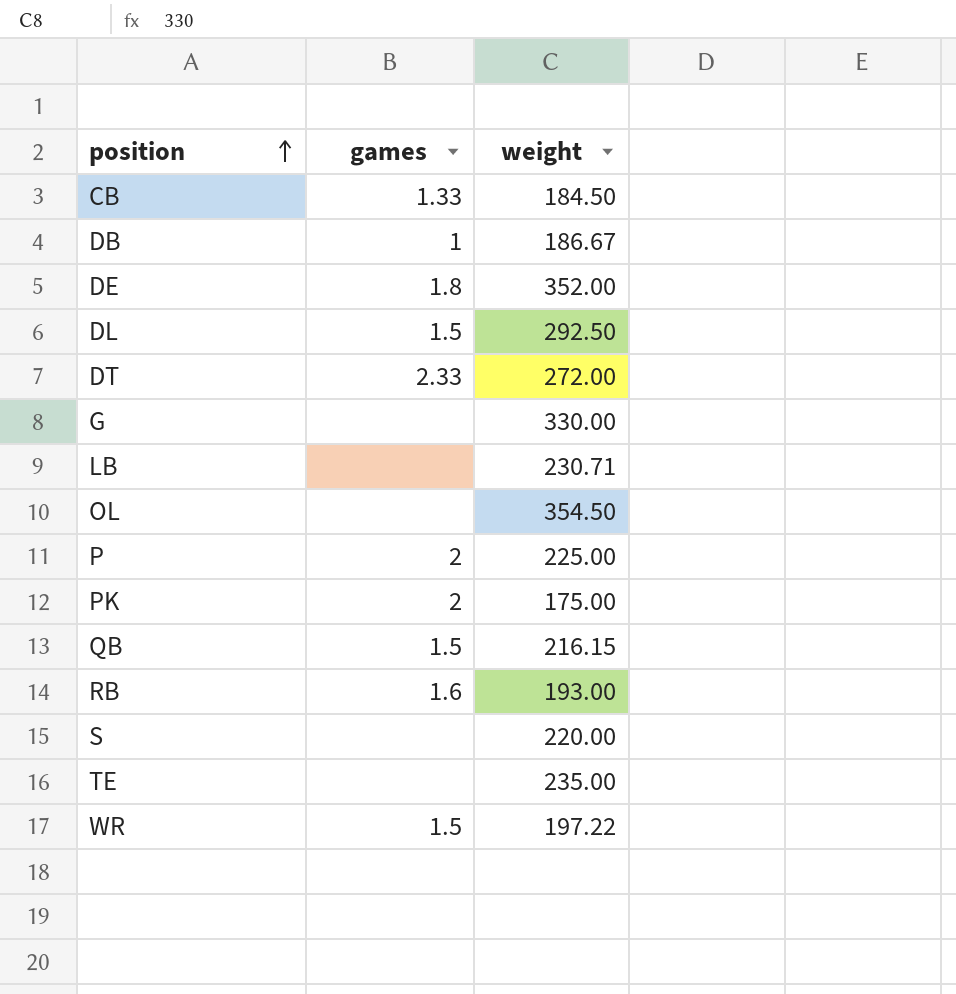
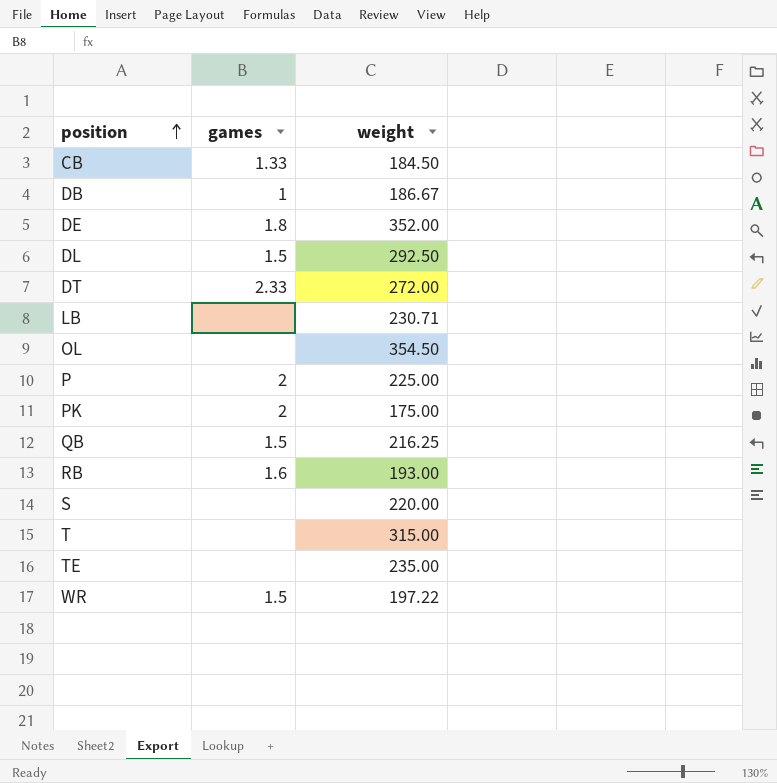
row G: none | 330.00 -> none
QB | weight: 216.15 -> 216.25
row T: none -> none | 315.00

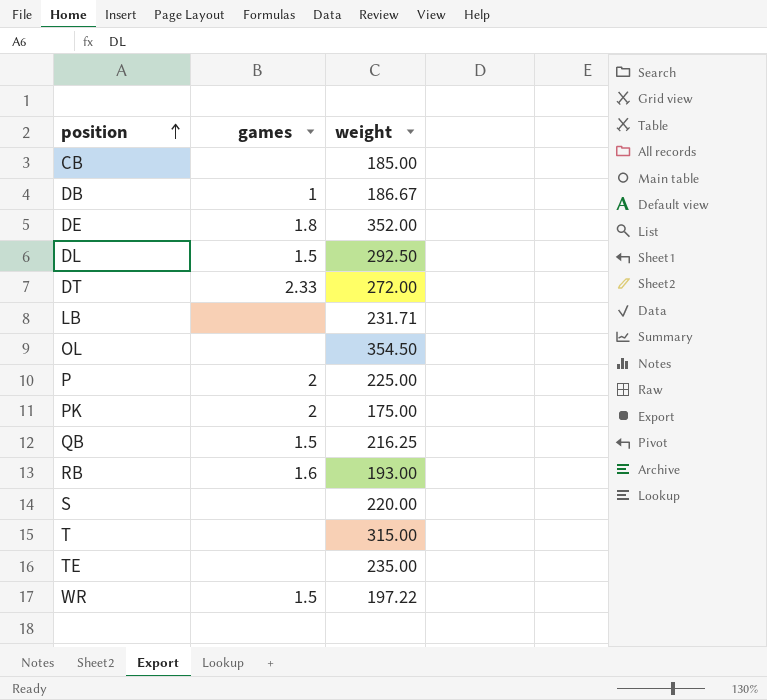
CB | games: 1.33 -> none
CB | weight: 184.50 -> 185.00
LB | weight: 230.71 -> 231.71

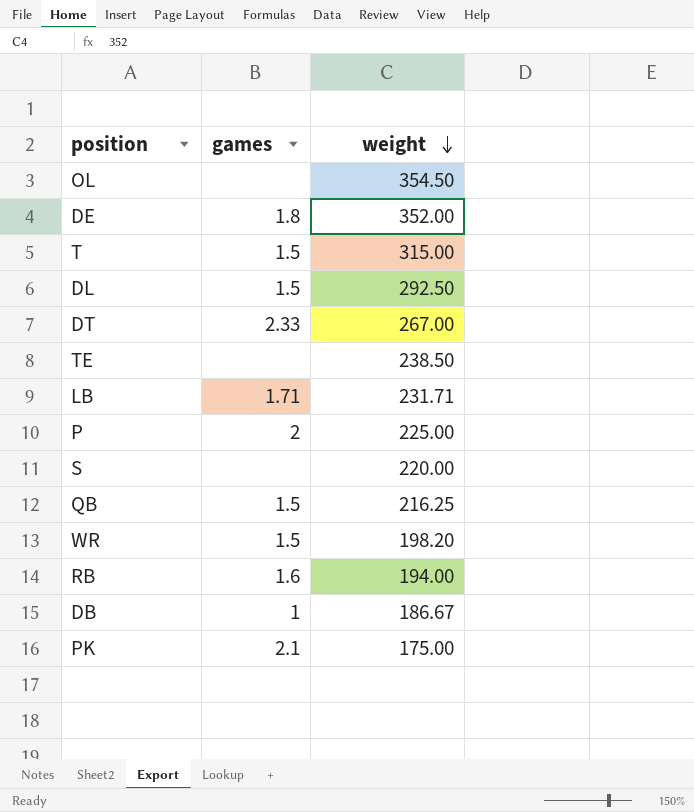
row order: position ascending -> weight descending
row CB: none | 185.00 -> none
T | games: none -> 1.5
DT | weight: 272.00 -> 267.00
TE | weight: 235.00 -> 238.50
LB | games: none -> 1.71
WR | weight: 197.22 -> 198.20
RB | weight: 193.00 -> 194.00
PK | games: 2 -> 2.1

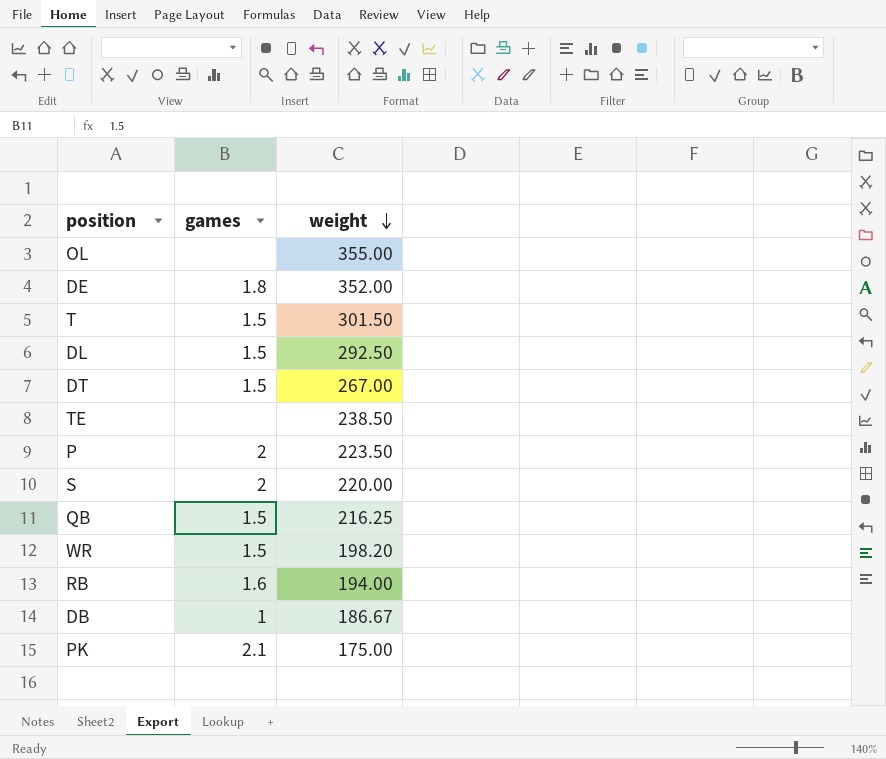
row LB: 1.71 | 231.71 -> none
OL | weight: 354.50 -> 355.00
T | weight: 315.00 -> 301.50
DT | games: 2.33 -> 1.5
P | weight: 225.00 -> 223.50
S | games: none -> 2

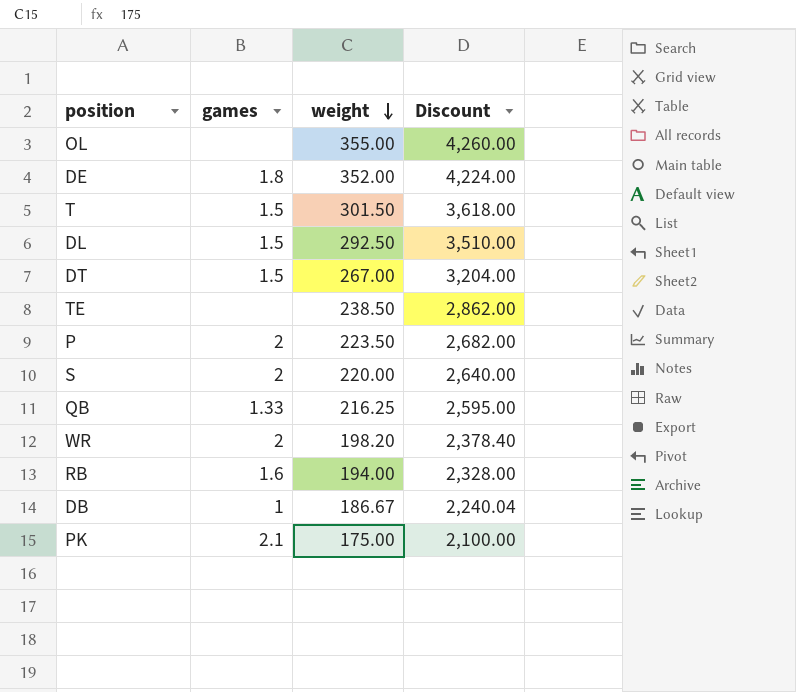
column Discount | formula: none -> [weight] * 12
QB | games: 1.5 -> 1.33
WR | games: 1.5 -> 2

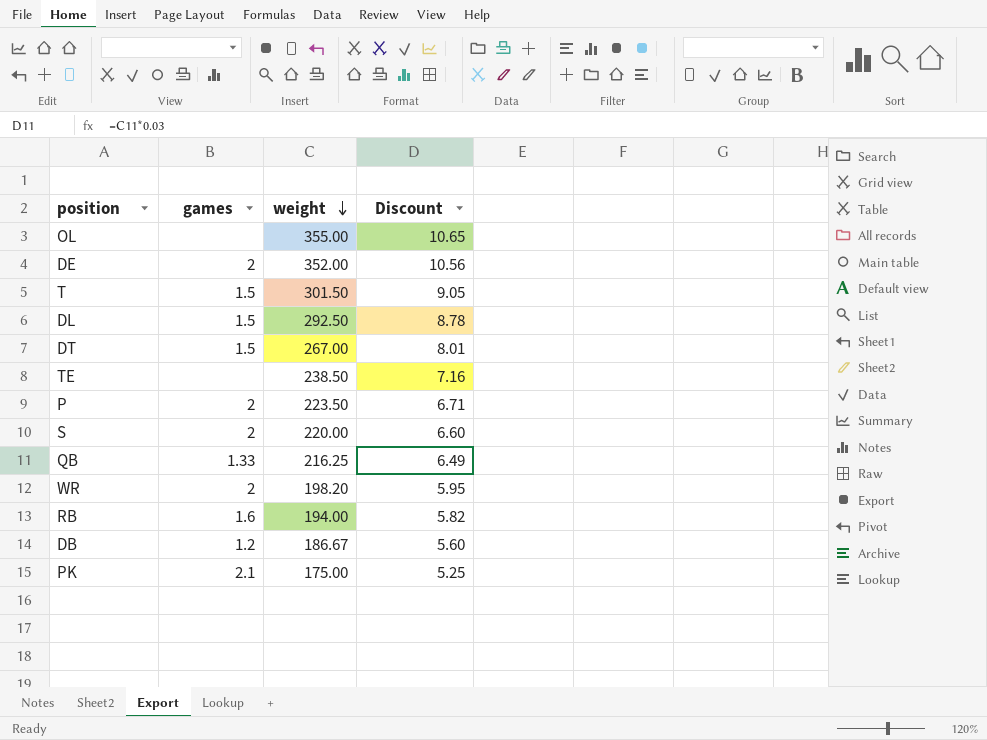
column Discount | formula: [weight] * 12 -> [weight] * 0.03
DE | games: 1.8 -> 2
DB | games: 1 -> 1.2

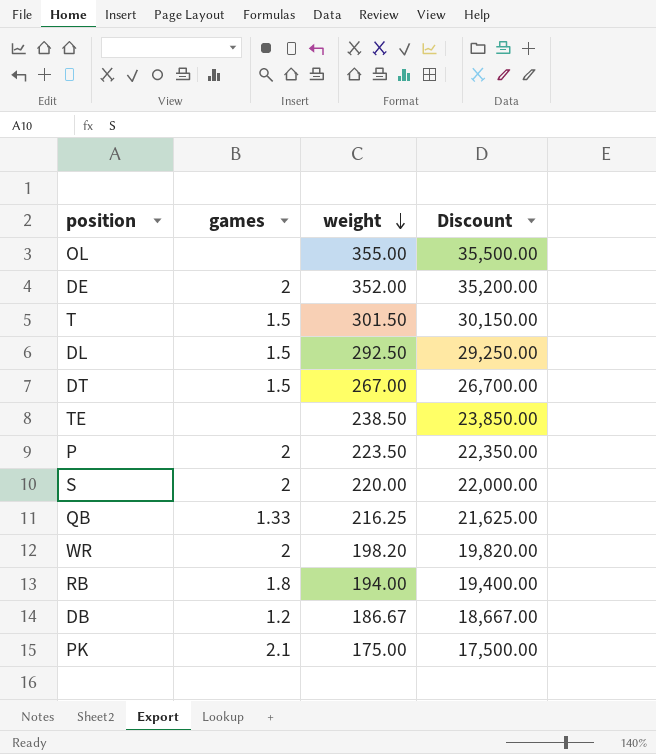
column Discount | formula: [weight] * 0.03 -> [weight] * 100
RB | games: 1.6 -> 1.8

